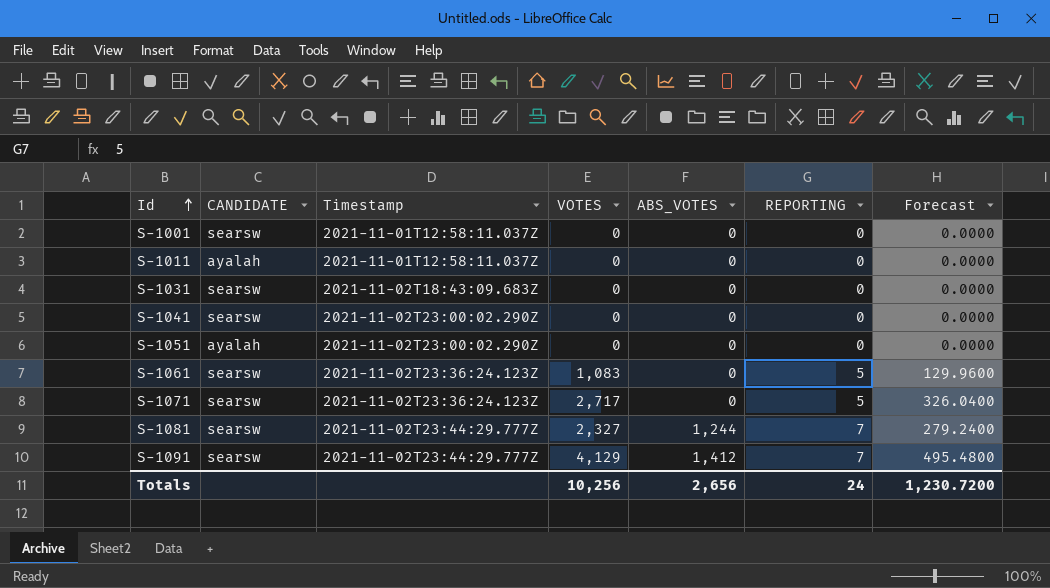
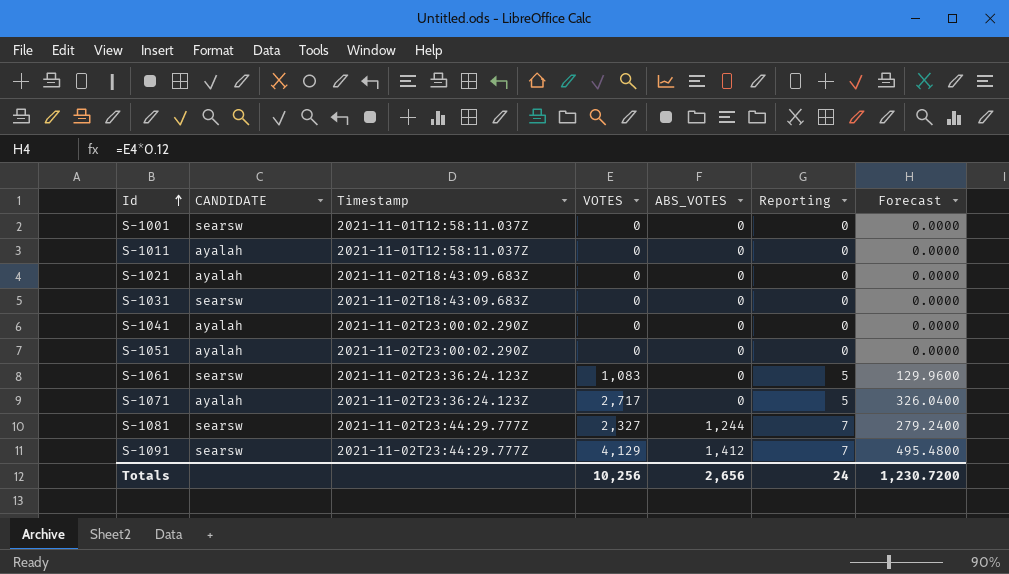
column name: REPORTING -> Reporting
row S-1021: none -> ayalah | 2021-11-02T18:43:09.683Z | 0 | 0 | 0 | 0.0000
S-1041 | CANDIDATE: searsw -> ayalah
S-1071 | CANDIDATE: searsw -> ayalah

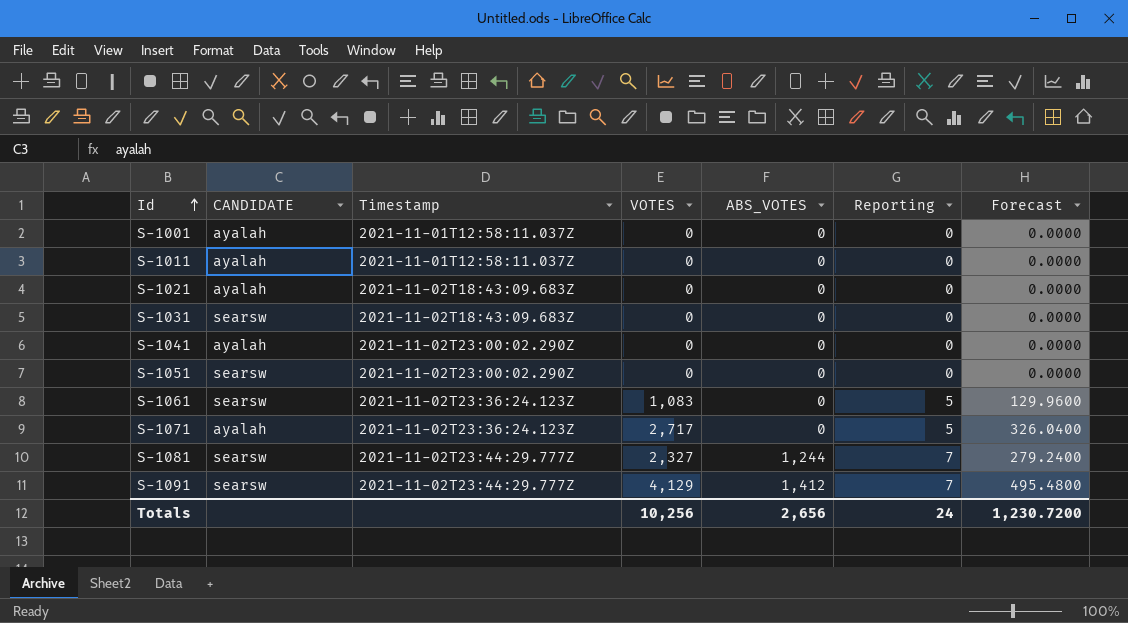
S-1001 | CANDIDATE: searsw -> ayalah
S-1051 | CANDIDATE: ayalah -> searsw

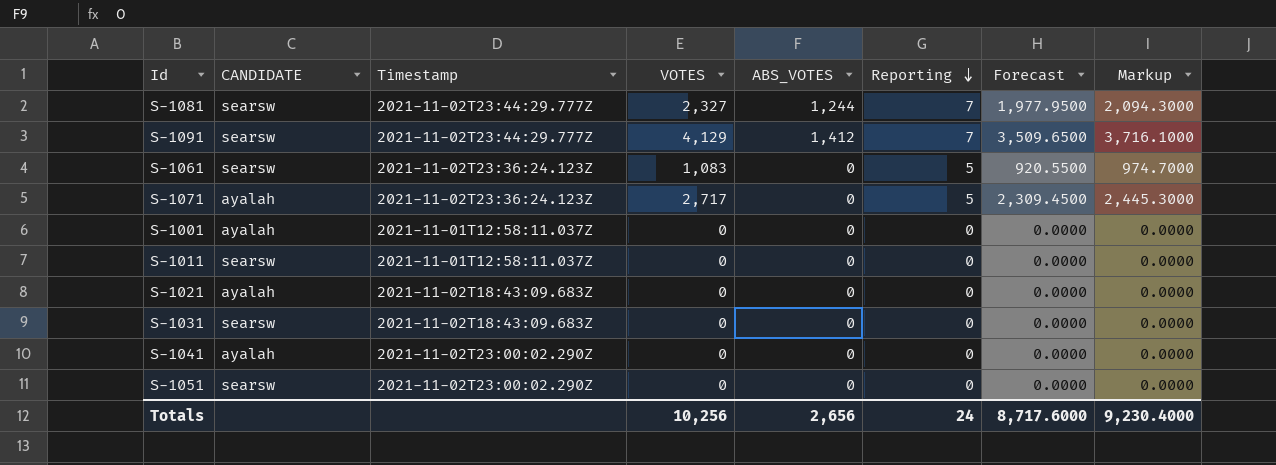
row order: Id ascending -> Reporting descending
column Forecast | formula: [VOTES] * 0.12 -> [VOTES] * 0.85
column Markup | formula: none -> [VOTES] * 0.9
S-1011 | CANDIDATE: ayalah -> searsw
Totals | Forecast: 1,230.7200 -> 8,717.6000

